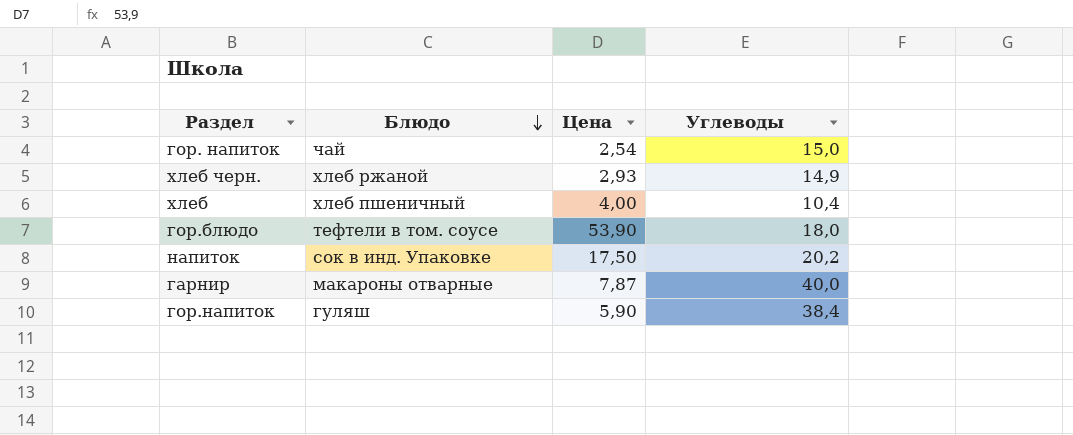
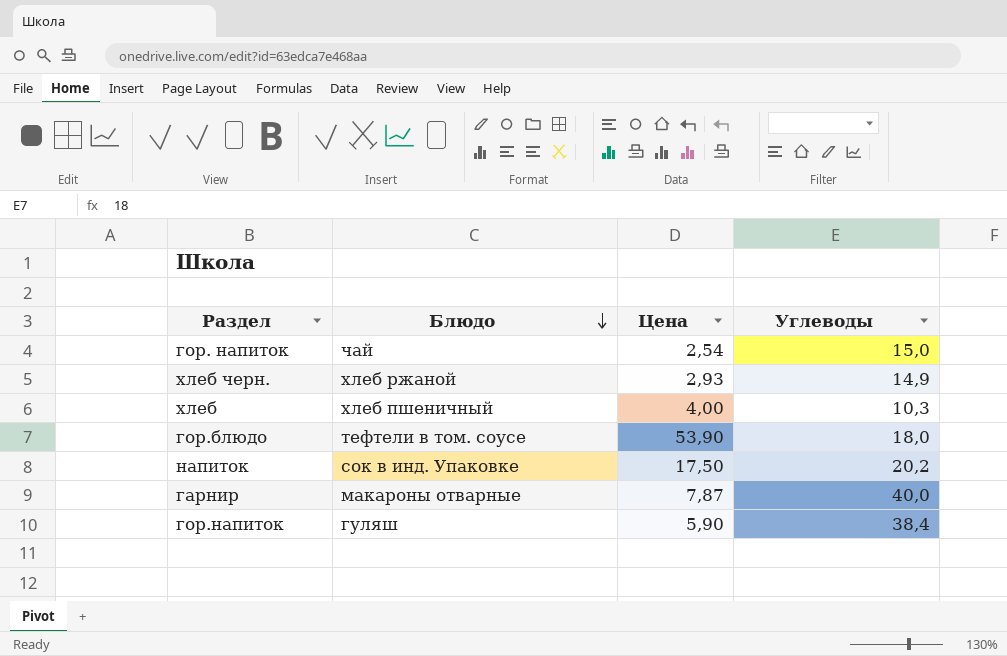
хлеб | Углеводы: 10,4 -> 10,3

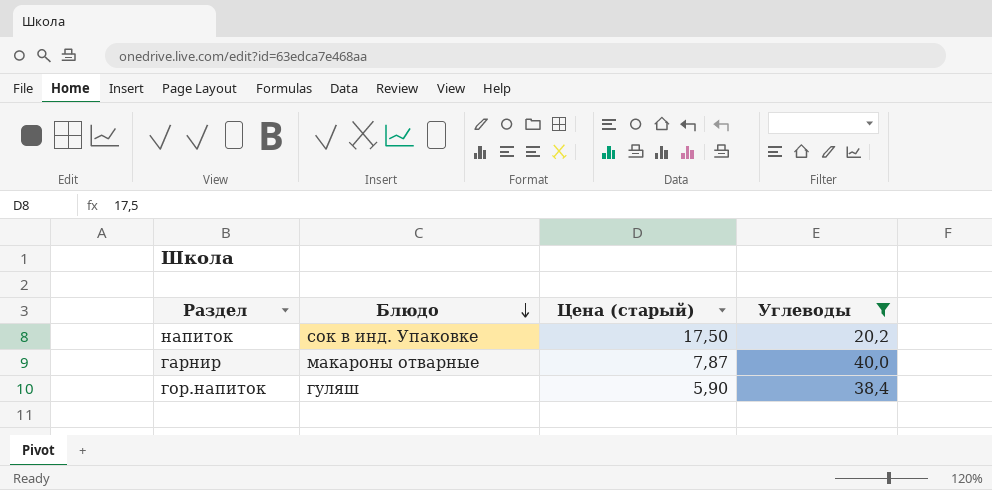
filter: none -> Углеводы >= 20,2
column name: Цена -> Цена (старый)

